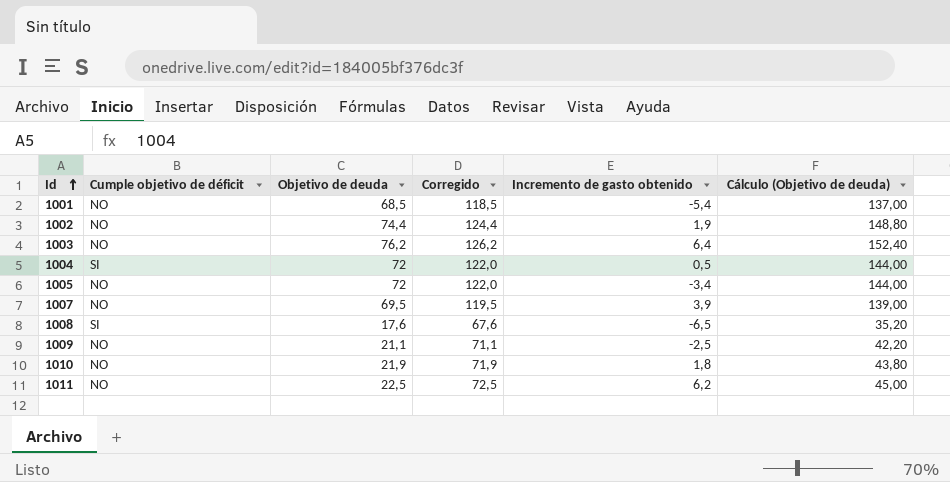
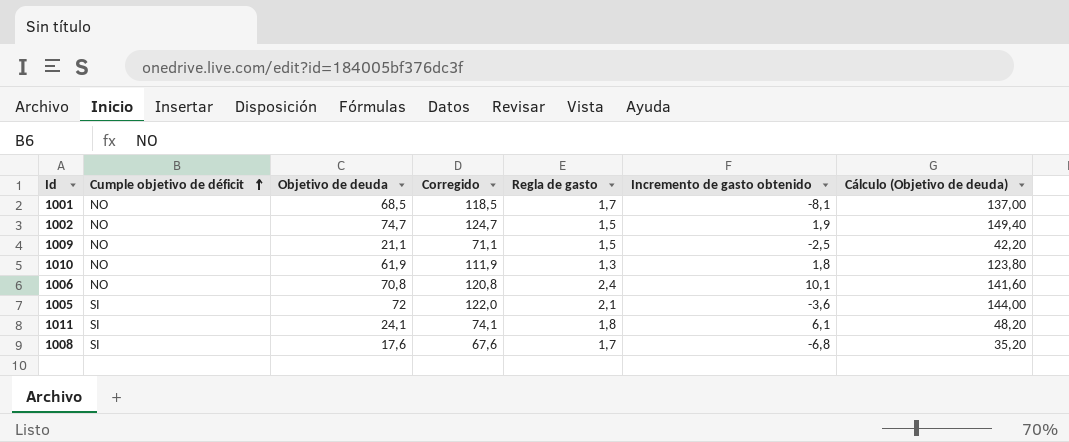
row order: Id ascending -> Cumple objetivo de déficit ascending
column Regla de gasto | position: none -> 5
row 1003: NO | 76,2 | 126,2 | 6,4 | 152,40 -> none
row 1004: SI | 72 | 122,0 | 0,5 | 144,00 -> none
row 1007: NO | 69,5 | 119,5 | 3,9 | 139,00 -> none
1001 | Incremento de gasto obtenido: -5,4 -> -8,1
1002 | Objetivo de deuda: 74,4 -> 74,7
1002 | Corregido: 124,4 -> 124,7
1002 | Cálculo (Objetivo de deuda): 148,80 -> 149,40
1010 | Objetivo de deuda: 21,9 -> 61,9
1010 | Corregido: 71,9 -> 111,9
1010 | Cálculo (Objetivo de deuda): 43,80 -> 123,80
row 1006: none -> NO | 70,8 | 120,8 | 2,4 | 10,1 | 141,60
1005 | Cumple objetivo de déficit: NO -> SI
1005 | Incremento de gasto obtenido: -3,4 -> -3,6
1011 | Cumple objetivo de déficit: NO -> SI
1011 | Objetivo de deuda: 22,5 -> 24,1
1011 | Corregido: 72,5 -> 74,1
1011 | Incremento de gasto obtenido: 6,2 -> 6,1
1011 | Cálculo (Objetivo de deuda): 45,00 -> 48,20
1008 | Incremento de gasto obtenido: -6,5 -> -6,8

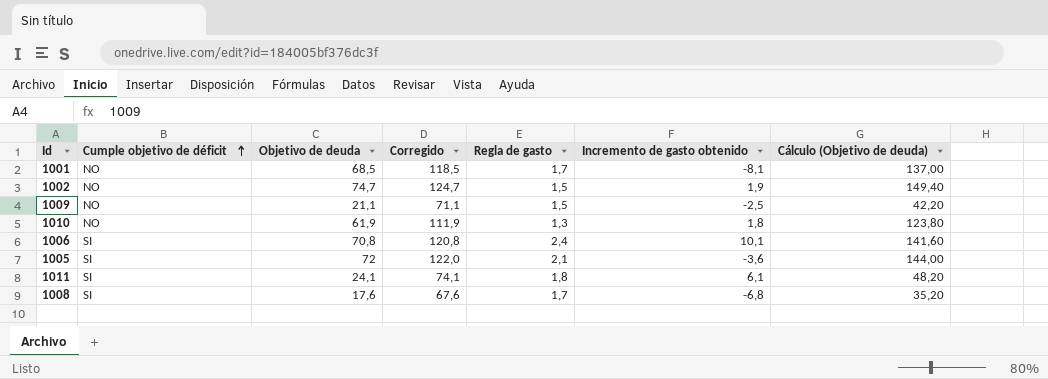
1006 | Cumple objetivo de déficit: NO -> SI

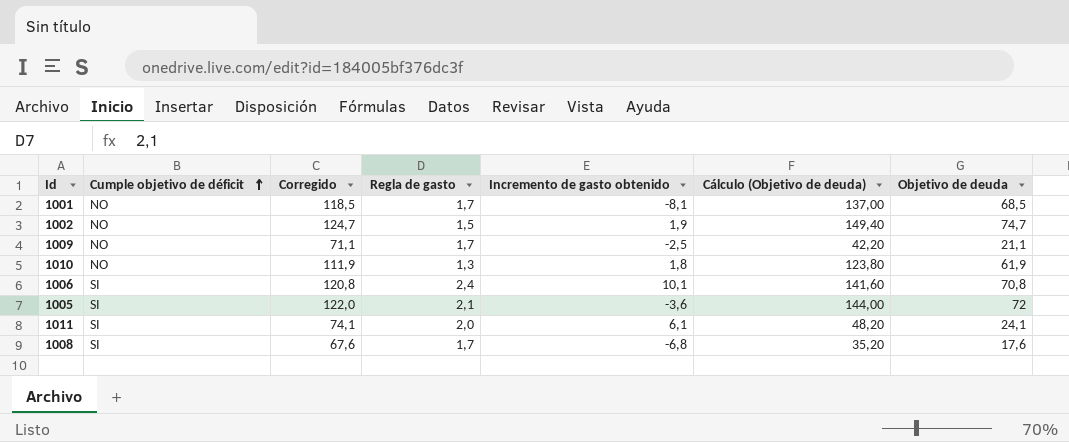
column Objetivo de deuda | position: 3 -> 7
1009 | Regla de gasto: 1,5 -> 1,7
1011 | Regla de gasto: 1,8 -> 2,0

